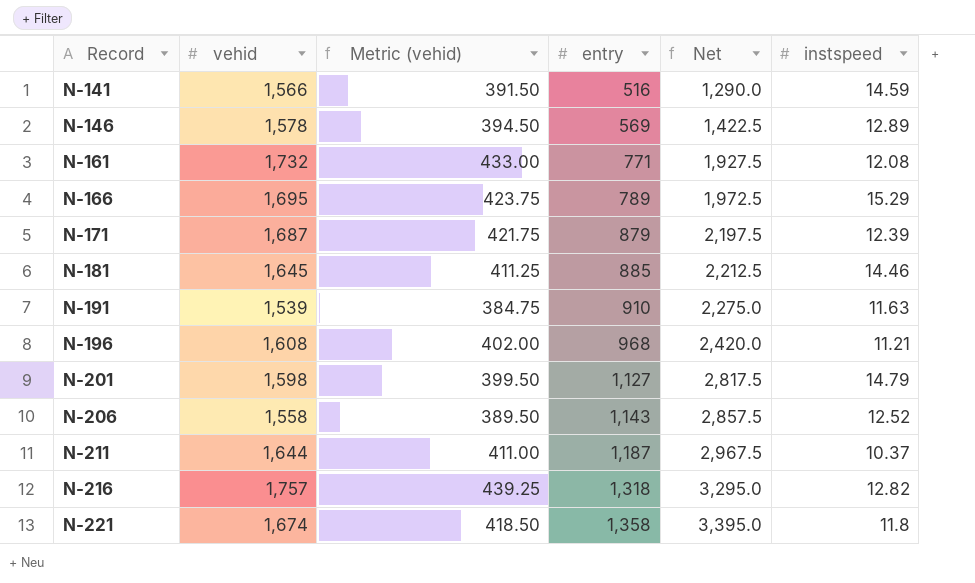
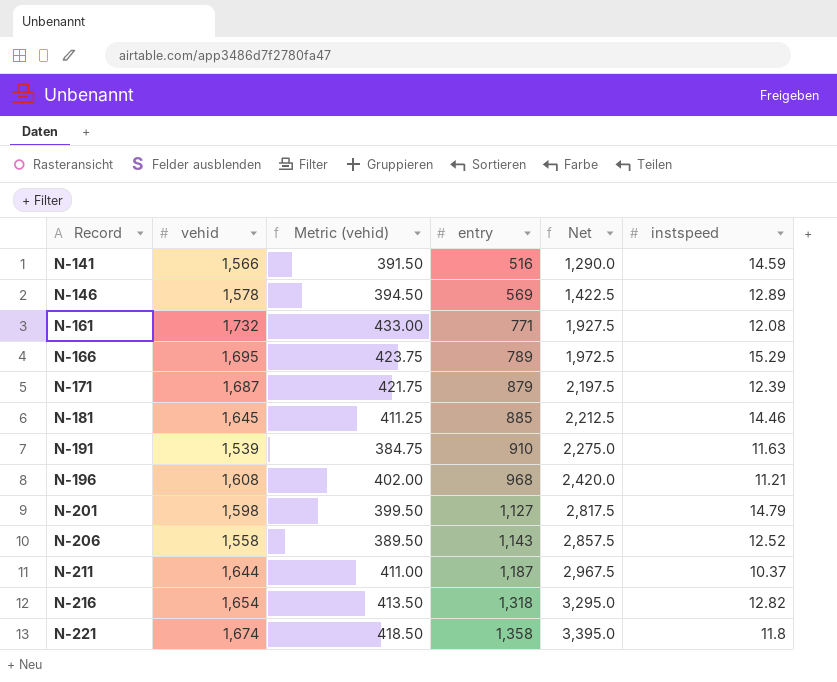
N-216 | vehid: 1,757 -> 1,654
N-216 | Metric (vehid): 439.25 -> 413.50

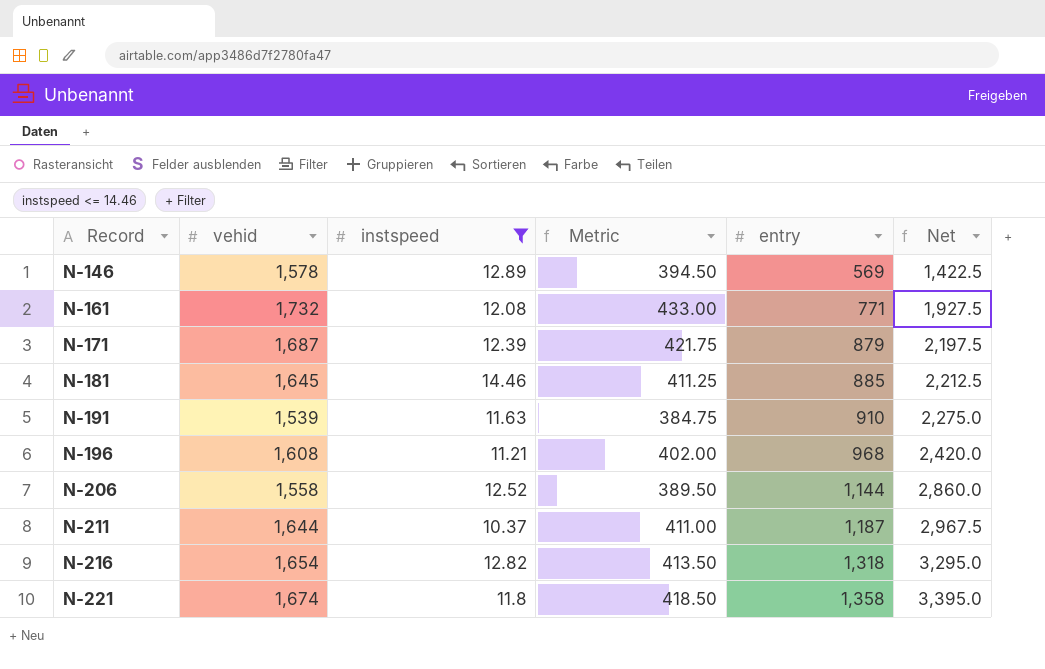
filter: none -> instspeed <= 14.46
column instspeed | position: 6 -> 3
column name: Metric (vehid) -> Metric
N-206 | entry: 1,143 -> 1,144
N-206 | Net: 2,857.5 -> 2,860.0

